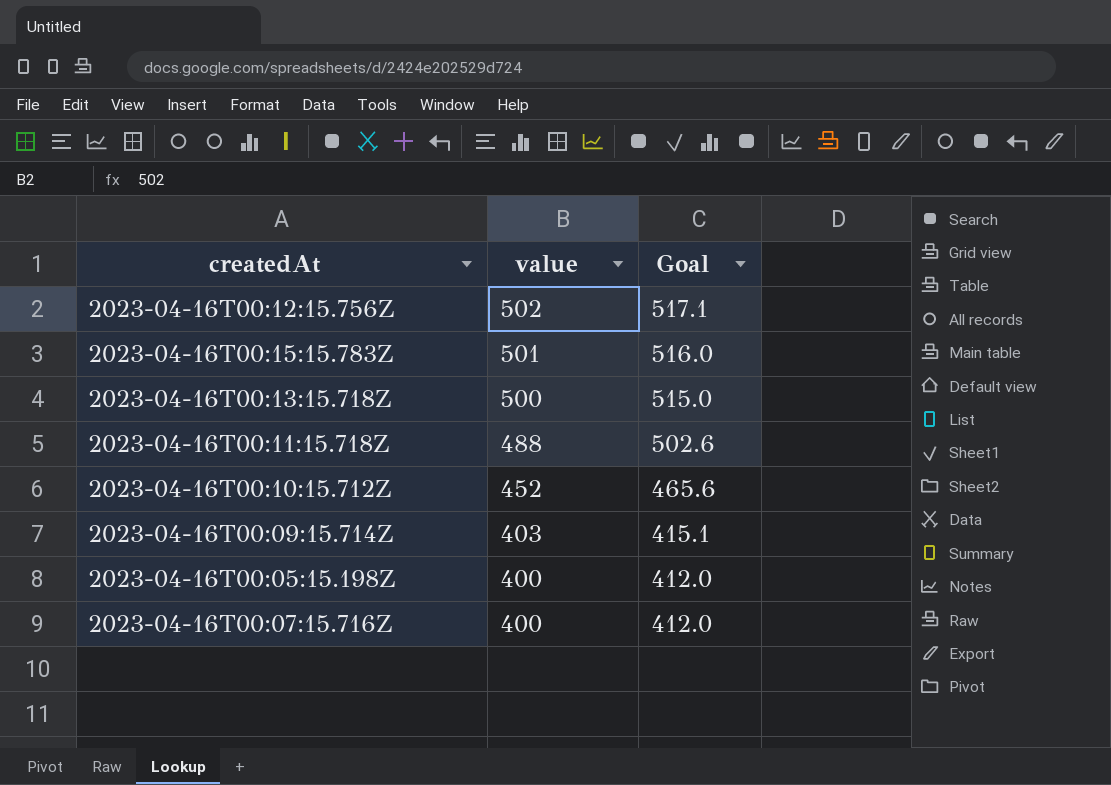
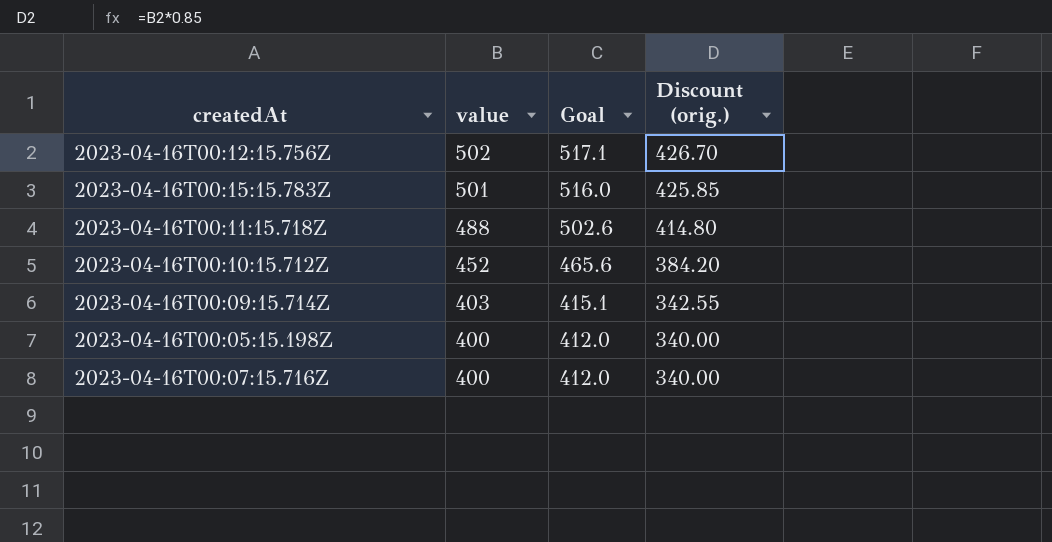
column Discount (orig.) | formula: none -> [value] * 0.85
row 2023-04-16T00:13:15.718Z: 500 | 515.0 -> none

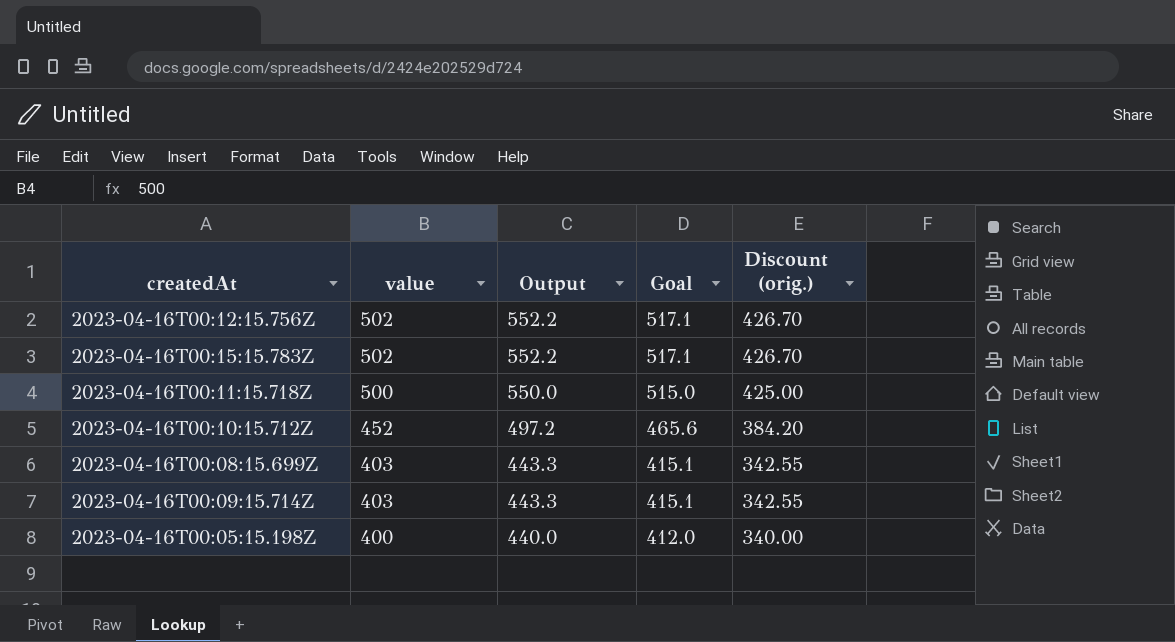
column Output | formula: none -> [value] * 1.1
row 2023-04-16T00:07:15.716Z: 400 | 412.0 | 340.00 -> none
2023-04-16T00:15:15.783Z | value: 501 -> 502
2023-04-16T00:15:15.783Z | Goal: 516.0 -> 517.1
2023-04-16T00:15:15.783Z | Discount (orig.): 425.85 -> 426.70
2023-04-16T00:11:15.718Z | value: 488 -> 500
2023-04-16T00:11:15.718Z | Goal: 502.6 -> 515.0
2023-04-16T00:11:15.718Z | Discount (orig.): 414.80 -> 425.00
row 2023-04-16T00:08:15.699Z: none -> 403 | 443.3 | 415.1 | 342.55

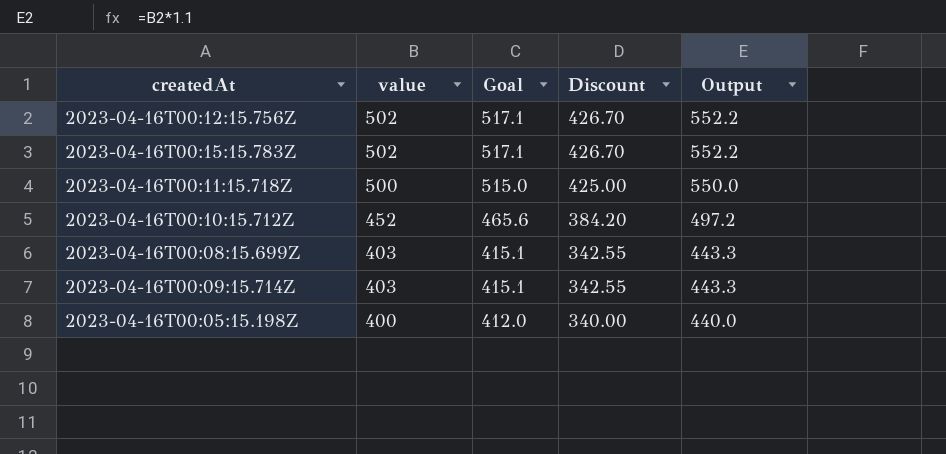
column name: Discount (orig.) -> Discount
column Output | position: 3 -> 5

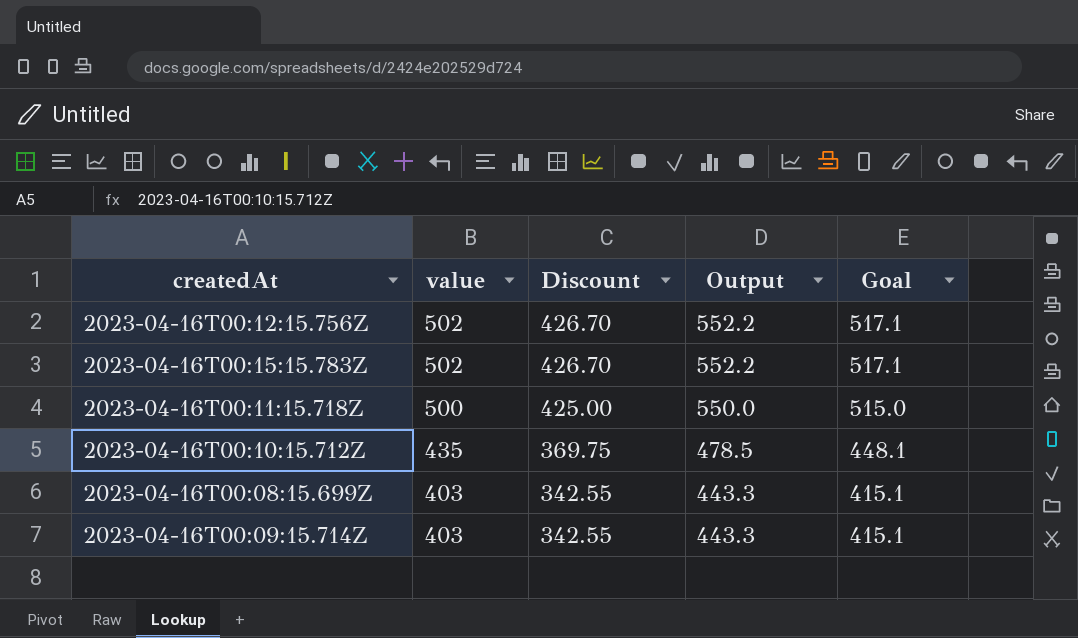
column Goal | position: 3 -> 5
row 2023-04-16T00:05:15.198Z: 400 | 412.0 | 340.00 | 440.0 -> none
2023-04-16T00:10:15.712Z | value: 452 -> 435
2023-04-16T00:10:15.712Z | Discount: 384.20 -> 369.75
2023-04-16T00:10:15.712Z | Output: 497.2 -> 478.5
2023-04-16T00:10:15.712Z | Goal: 465.6 -> 448.1

